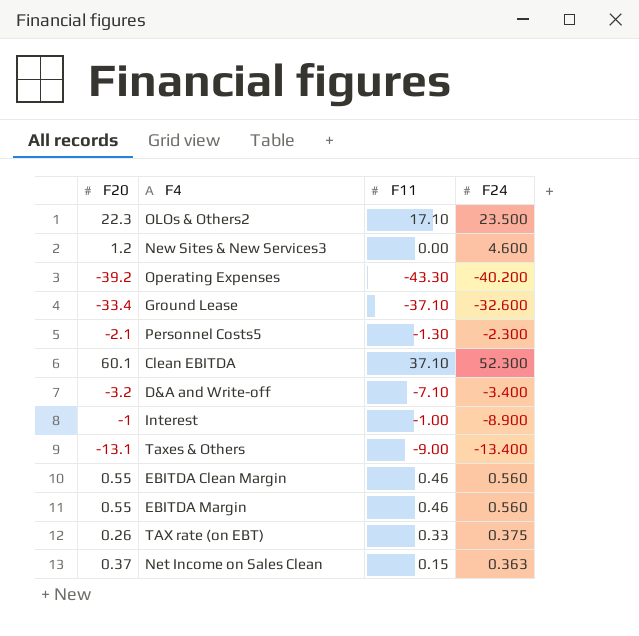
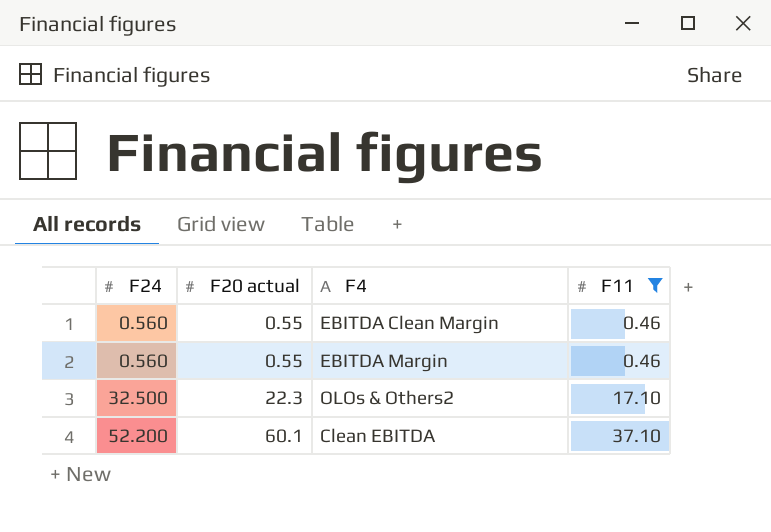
filter: none -> F11 >= 0.46
row order: none -> F24 ascending
column F24 | position: 4 -> 1
column name: F20 -> F20 actual
OLOs & Others2 | F24: 23.500 -> 32.500
Clean EBITDA | F24: 52.300 -> 52.200

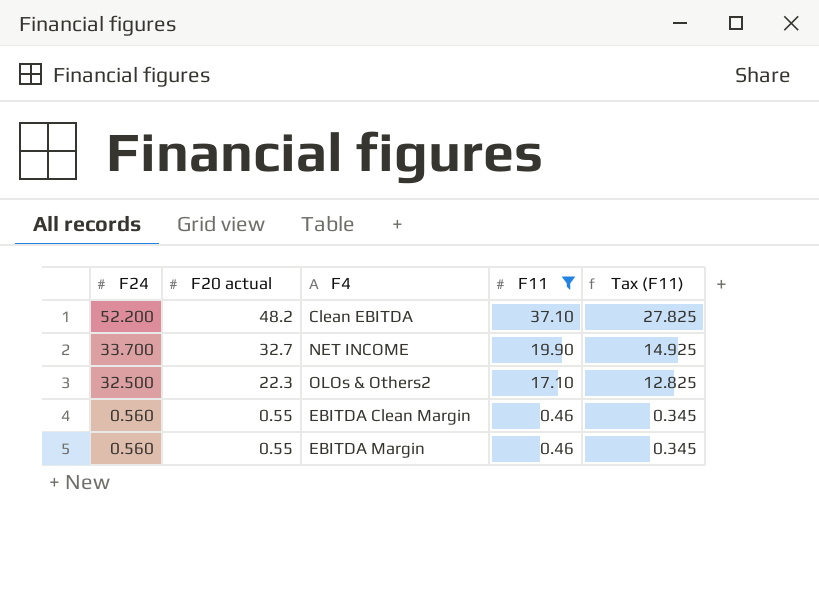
row order: F24 ascending -> F24 descending
column Tax (F11) | formula: none -> [F11] * 0.75
Clean EBITDA | F20 actual: 60.1 -> 48.2
row NET INCOME: none -> 33.700 | 32.7 | 19.90 | 14.925

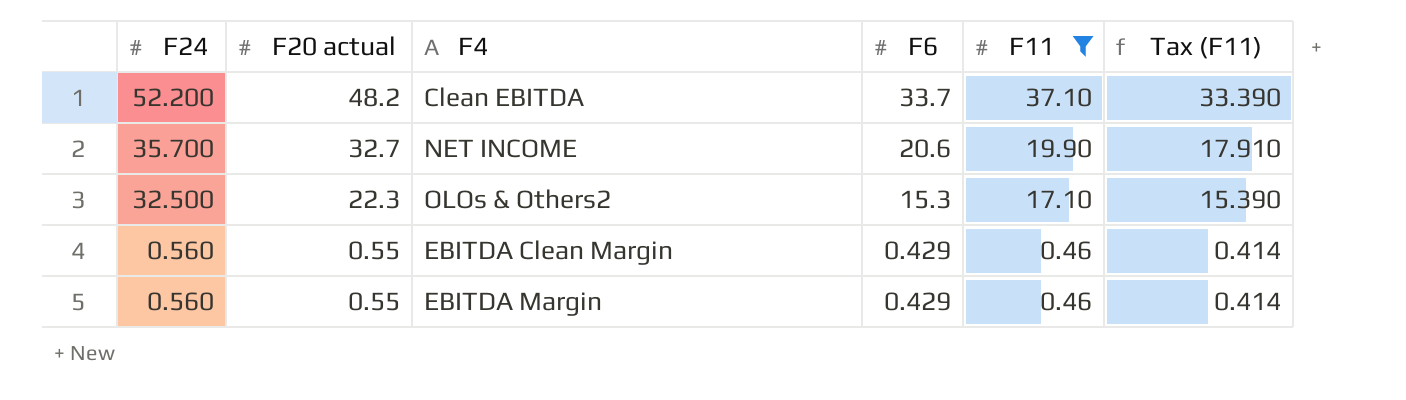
column F6 | position: none -> 4
column Tax (F11) | formula: [F11] * 0.75 -> [F11] * 0.9
NET INCOME | F24: 33.700 -> 35.700

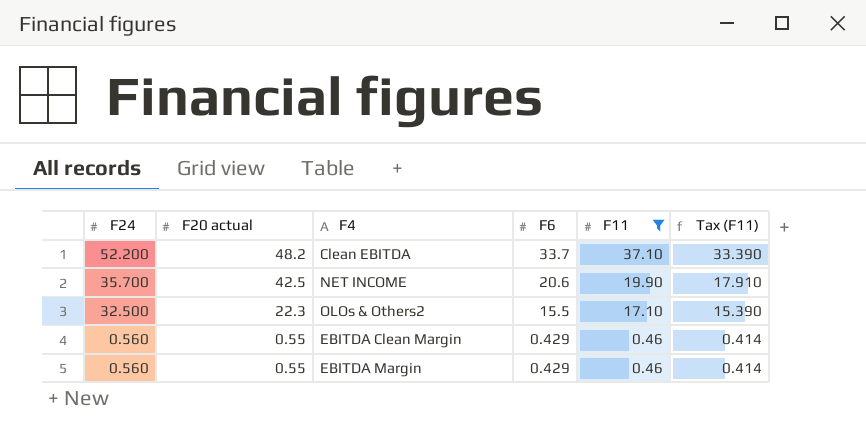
NET INCOME | F20 actual: 32.7 -> 42.5
OLOs & Others2 | F6: 15.3 -> 15.5

